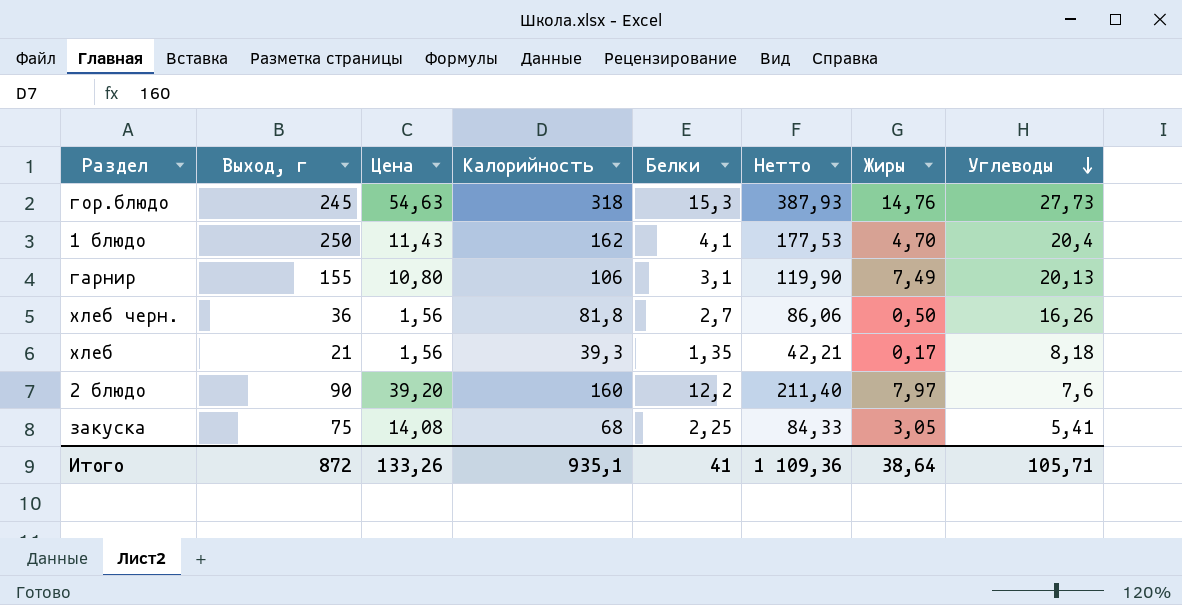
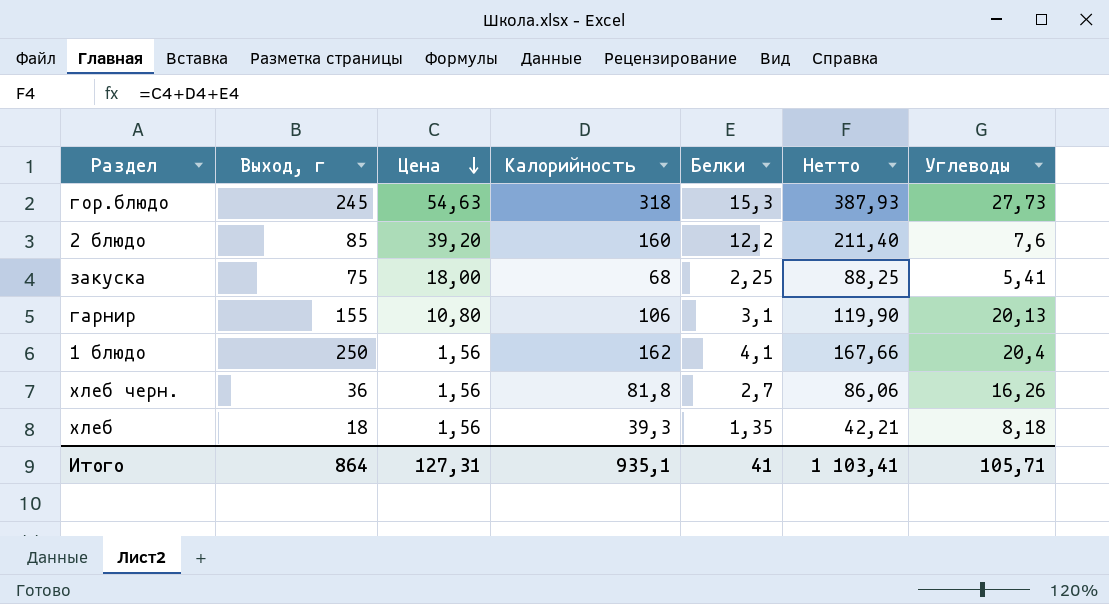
row order: Углеводы descending -> Цена descending
column Жиры | position: 7 -> none
2 блюдо | Выход, г: 90 -> 85
закуска | Цена: 14,08 -> 18,00
закуска | Нетто: 84,33 -> 88,25
1 блюдо | Цена: 11,43 -> 1,56
1 блюдо | Нетто: 177,53 -> 167,66
хлеб | Выход, г: 21 -> 18
Итого | Выход, г: 872 -> 864
Итого | Цена: 133,26 -> 127,31
Итого | Нетто: 1 109,36 -> 1 103,41

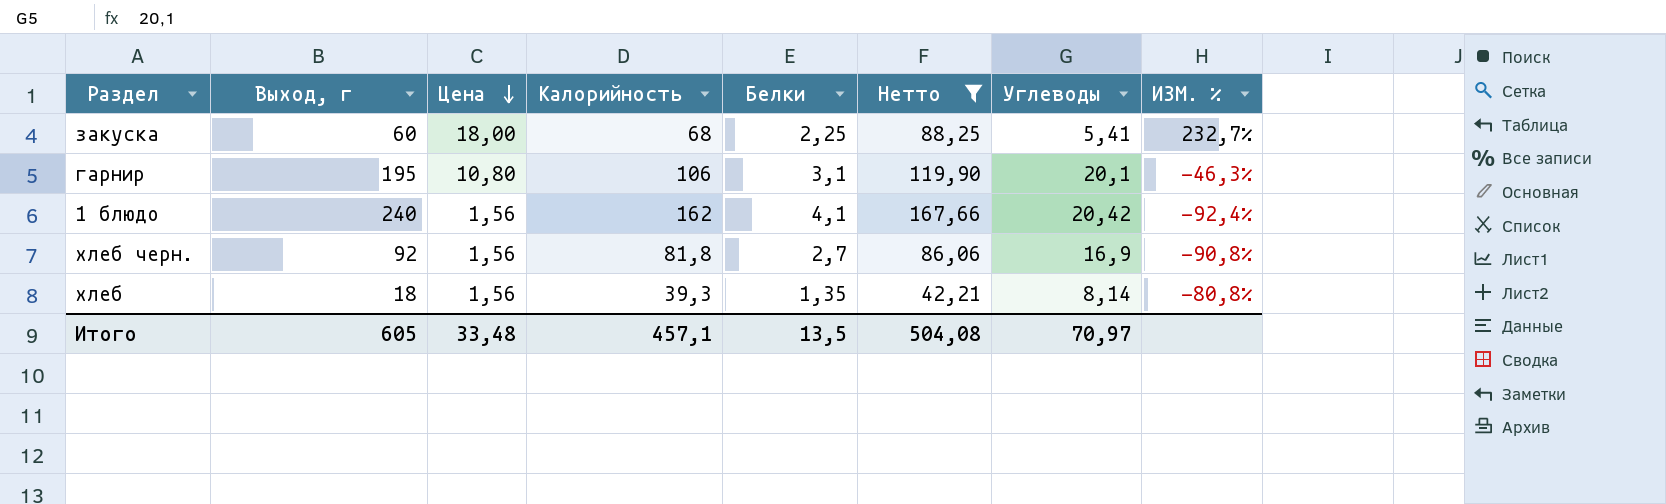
filter: none -> Нетто <= 167,66
column ИЗМ. % | formula: none -> ([Цена] - [Углеводы]) / [Углеводы]
закуска | Выход, г: 75 -> 60
гарнир | Выход, г: 155 -> 195
гарнир | Углеводы: 20,13 -> 20,1
1 блюдо | Выход, г: 250 -> 240
1 блюдо | Углеводы: 20,4 -> 20,42
хлеб черн. | Выход, г: 36 -> 92
хлеб черн. | Углеводы: 16,26 -> 16,9
хлеб | Углеводы: 8,18 -> 8,14
Итого | Выход, г: 864 -> 605
Итого | Цена: 127,31 -> 33,48
Итого | Калорийность: 935,1 -> 457,1
Итого | Белки: 41 -> 13,5
Итого | Нетто: 1 103,41 -> 504,08
Итого | Углеводы: 105,71 -> 70,97

